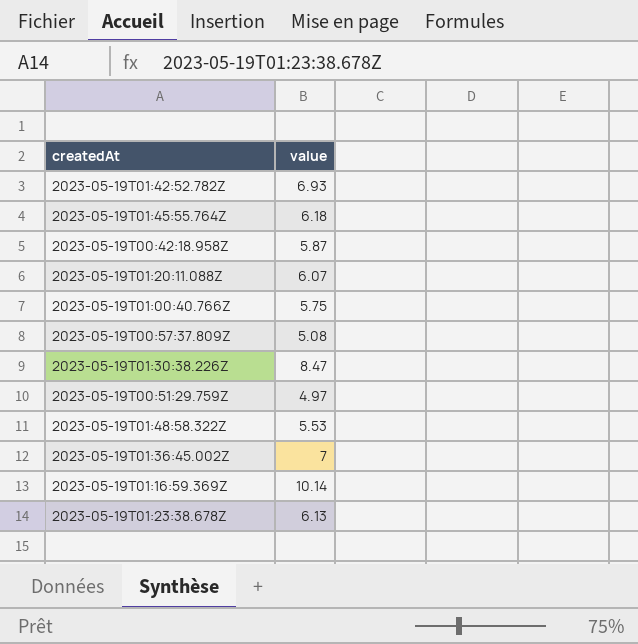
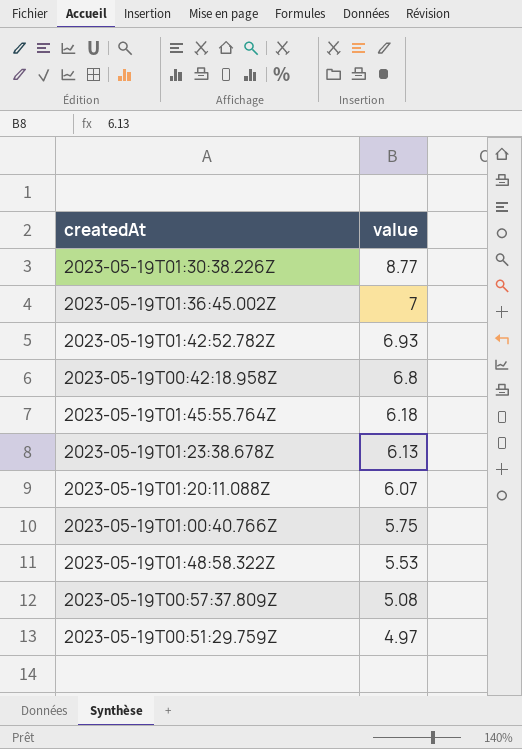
row order: none -> value descending
row 2023-05-19T01:16:59.369Z: 10.14 -> none
2023-05-19T01:30:38.226Z | value: 8.47 -> 8.77
2023-05-19T00:42:18.958Z | value: 5.87 -> 6.8

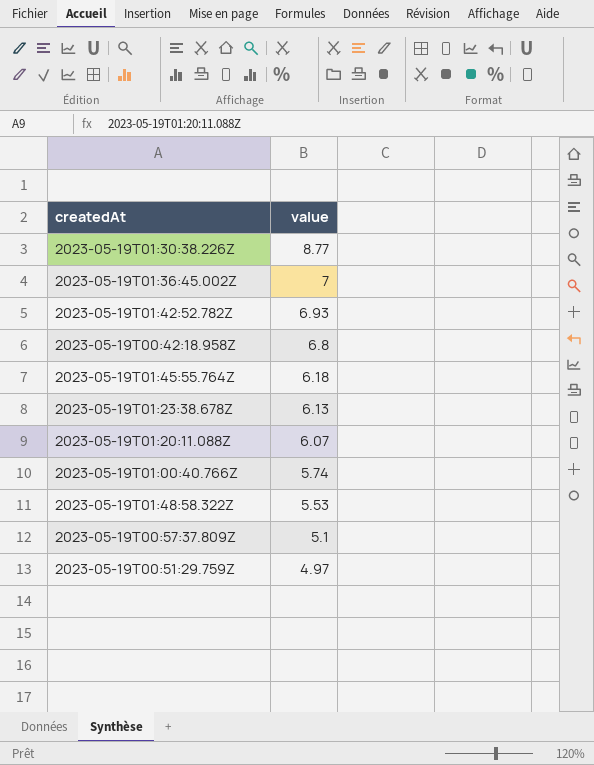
2023-05-19T01:00:40.766Z | value: 5.75 -> 5.74
2023-05-19T00:57:37.809Z | value: 5.08 -> 5.1

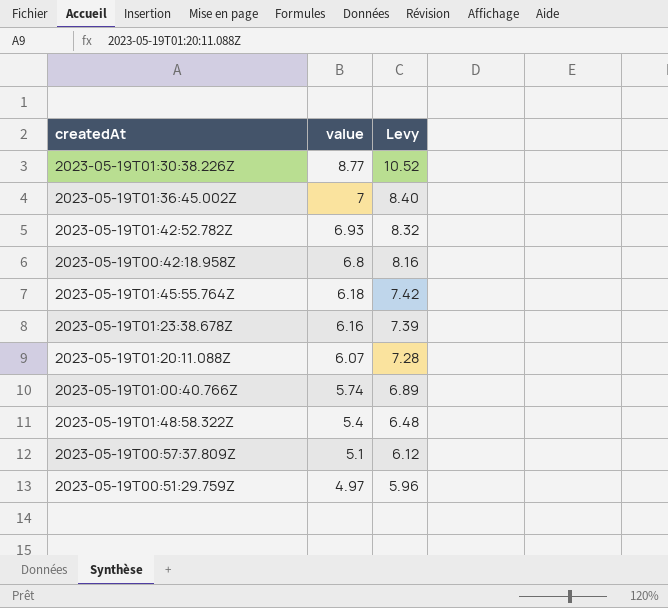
column Levy | formula: none -> [value] * 1.2
2023-05-19T01:23:38.678Z | value: 6.13 -> 6.16
2023-05-19T01:48:58.322Z | value: 5.53 -> 5.4

